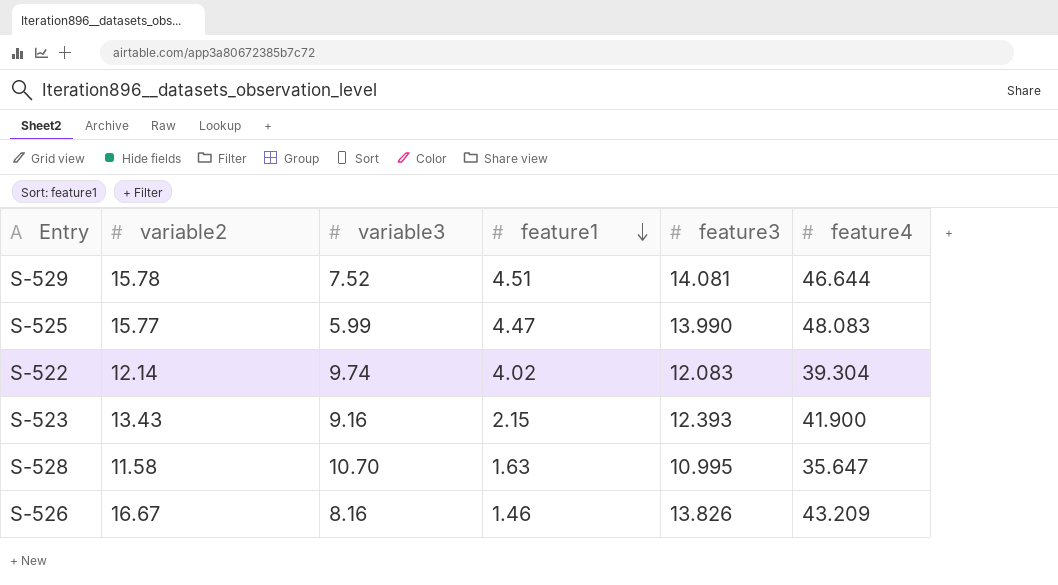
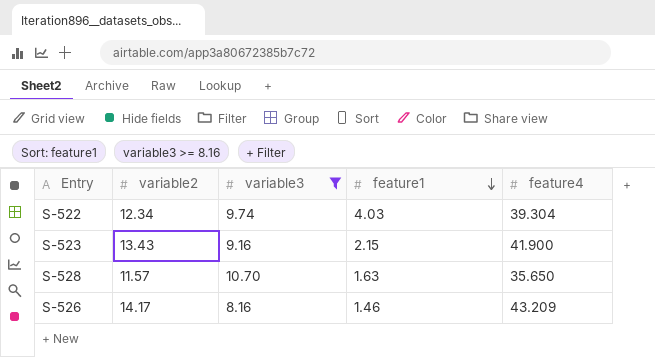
filter: none -> variable3 >= 8.16
column feature3 | position: 5 -> none
S-522 | variable2: 12.14 -> 12.34
S-522 | feature1: 4.02 -> 4.03
S-528 | variable2: 11.58 -> 11.57
S-528 | feature4: 35.647 -> 35.650
S-526 | variable2: 16.67 -> 14.17

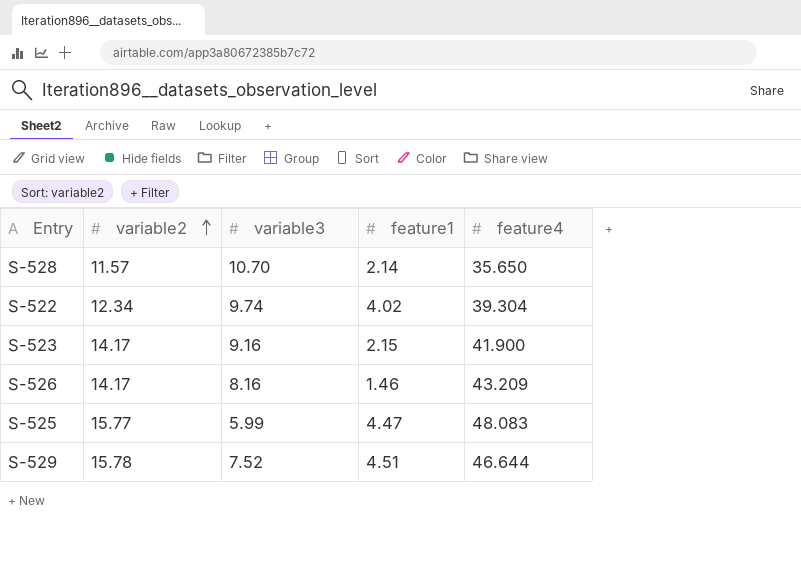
filter: variable3 >= 8.16 -> none
row order: feature1 descending -> variable2 ascending
S-528 | feature1: 1.63 -> 2.14
S-522 | feature1: 4.03 -> 4.02
S-523 | variable2: 13.43 -> 14.17

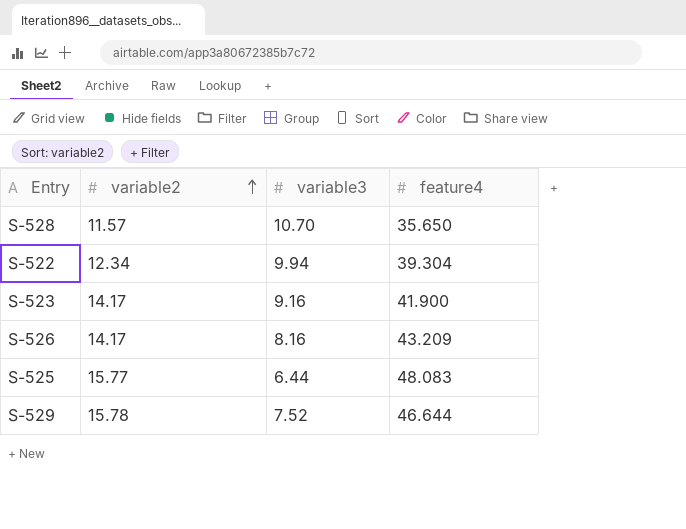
column feature1 | position: 4 -> none
S-522 | variable3: 9.74 -> 9.94
S-525 | variable3: 5.99 -> 6.44

